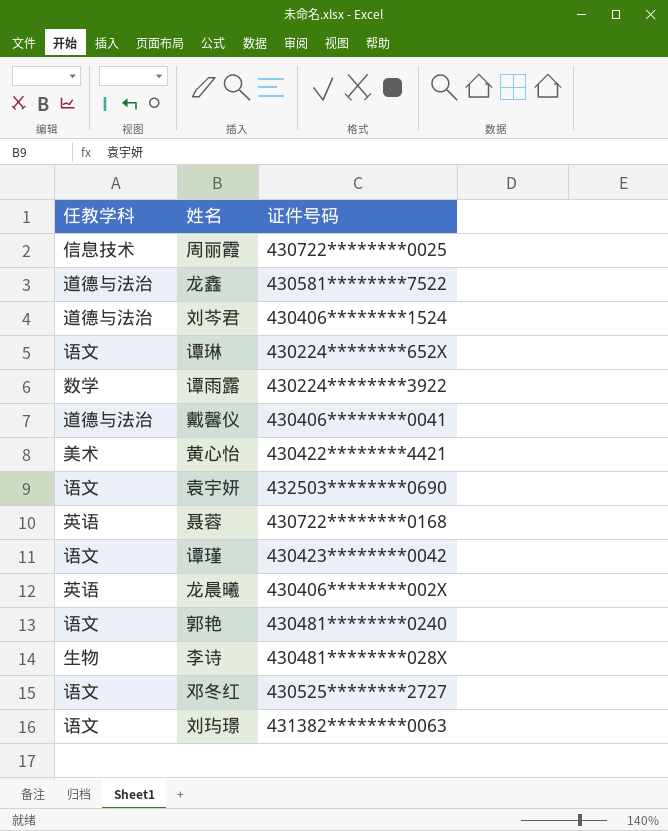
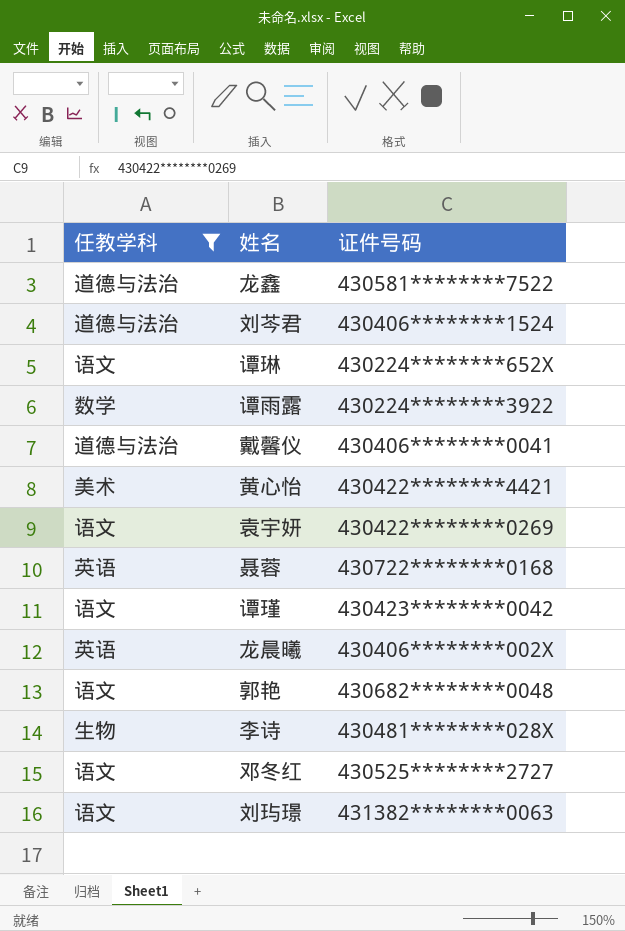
filter: none -> 任教学科 != 信息技术
袁宇妍 | 证件号码: 432503********0690 -> 430422********0269
郭艳 | 证件号码: 430481********0240 -> 430682********0048

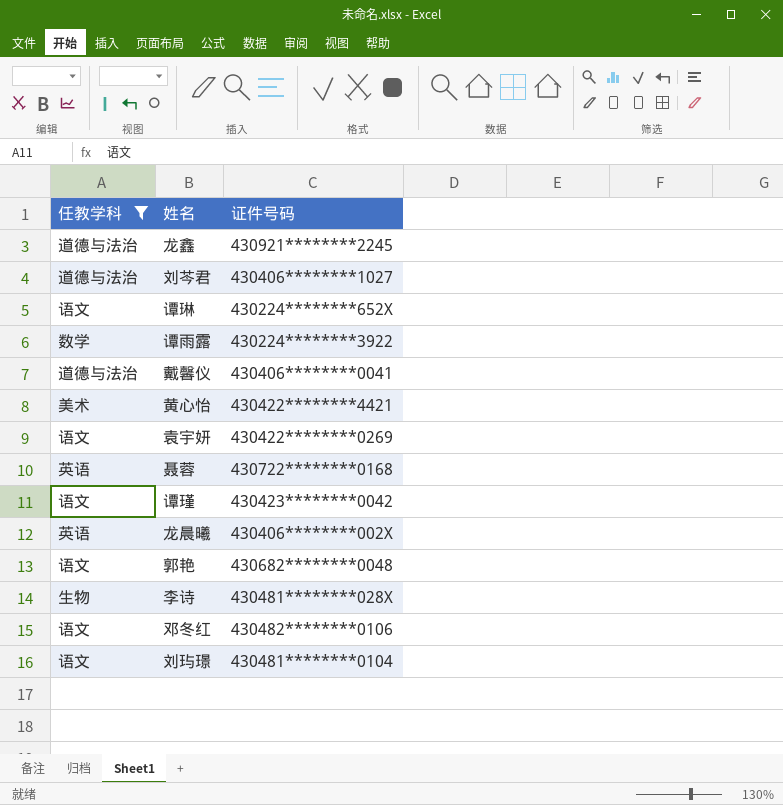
龙鑫 | 证件号码: 430581********7522 -> 430921********2245
刘芩君 | 证件号码: 430406********1524 -> 430406********1027
邓冬红 | 证件号码: 430525********2727 -> 430482********0106
刘玙璟 | 证件号码: 431382********0063 -> 430481********0104

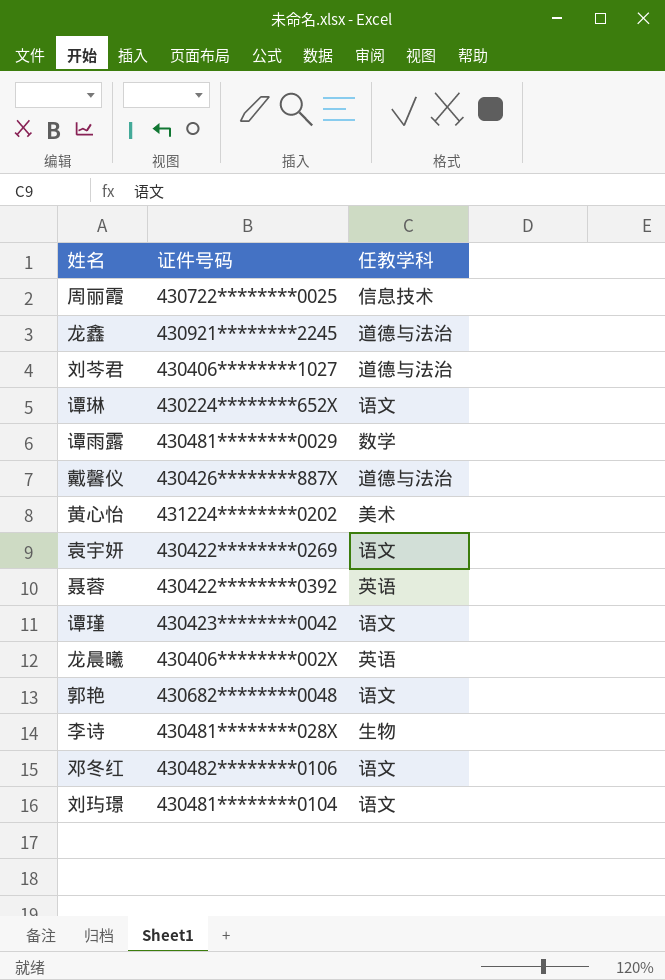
filter: 任教学科 != 信息技术 -> none
column 任教学科 | position: 1 -> 3
谭雨露 | 证件号码: 430224********3922 -> 430481********0029
戴馨仪 | 证件号码: 430406********0041 -> 430426********887X
黄心怡 | 证件号码: 430422********4421 -> 431224********0202
聂蓉 | 证件号码: 430722********0168 -> 430422********0392

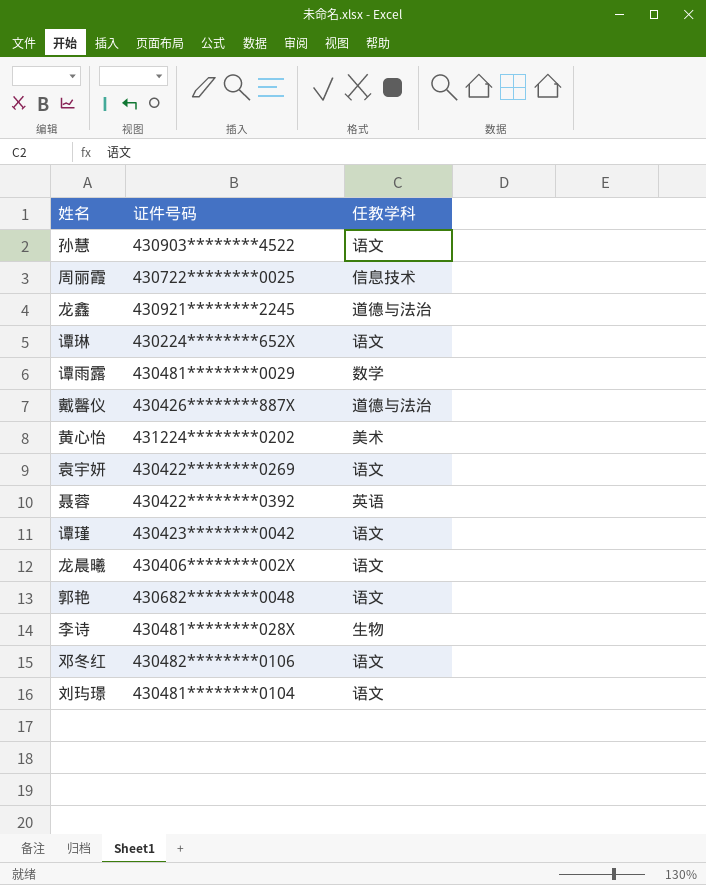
row 刘芩君: 430406********1027 | 道德与法治 -> none
row 孙慧: none -> 430903********4522 | 语文
龙晨曦 | 任教学科: 英语 -> 语文

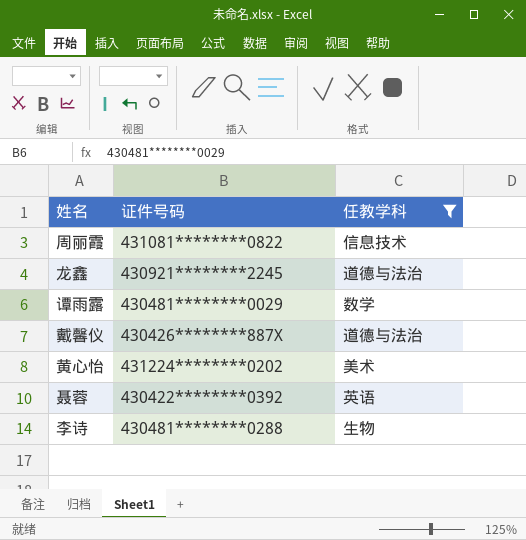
filter: none -> 任教学科 != 语文
周丽霞 | 证件号码: 430722********0025 -> 431081********0822
李诗 | 证件号码: 430481********028X -> 430481********0288

